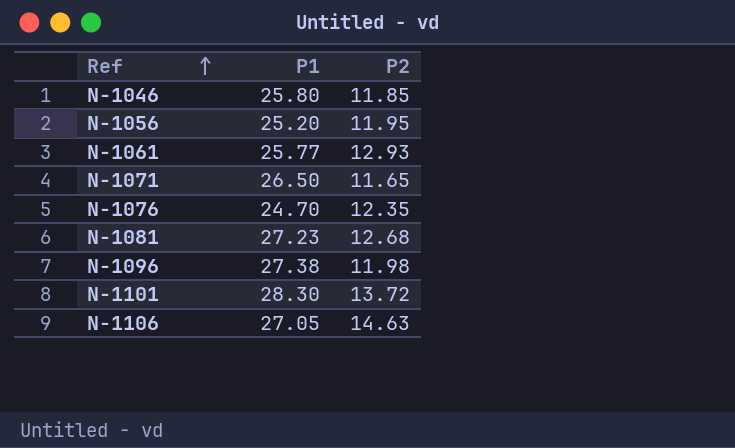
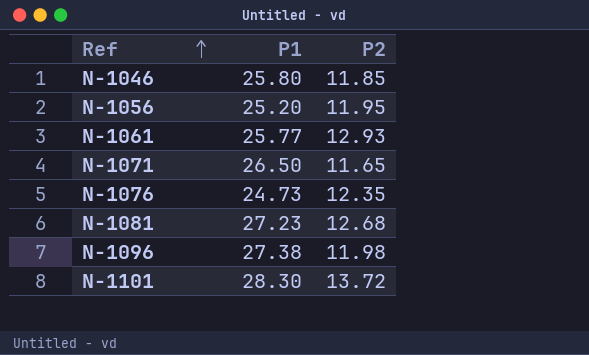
row N-1106: 27.05 | 14.63 -> none
N-1076 | P1: 24.70 -> 24.73

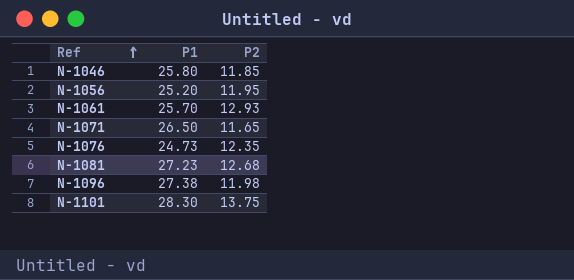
N-1061 | P1: 25.77 -> 25.70
N-1101 | P2: 13.72 -> 13.75

